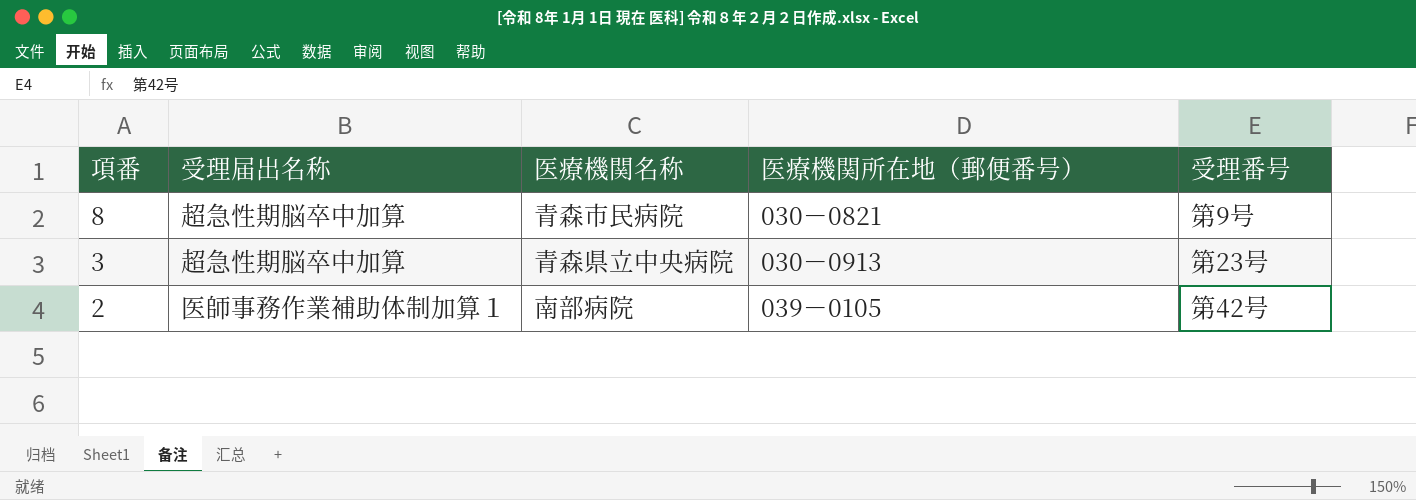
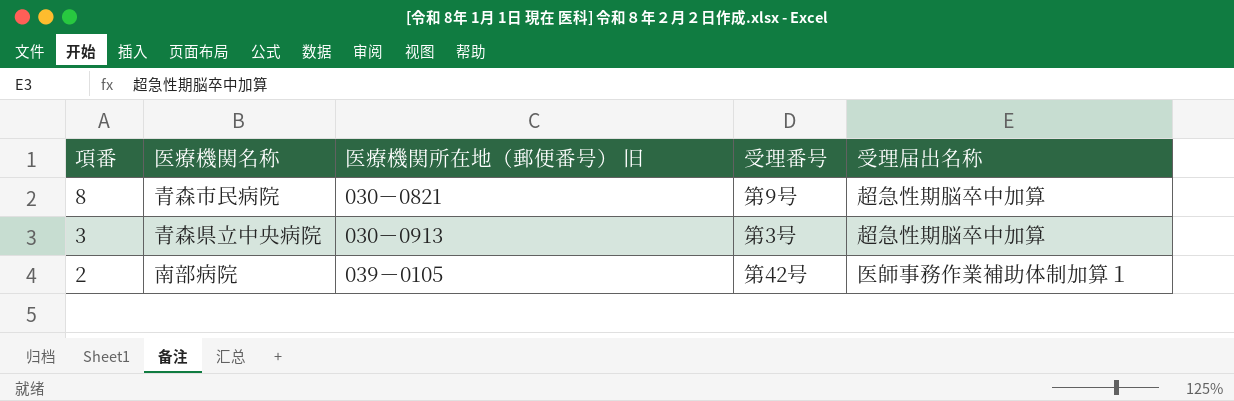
column name: 医療機関所在地（郵便番号） -> 医療機関所在地（郵便番号） 旧
column 受理届出名称 | position: 2 -> 5
3 | 受理番号: 第23号 -> 第3号

